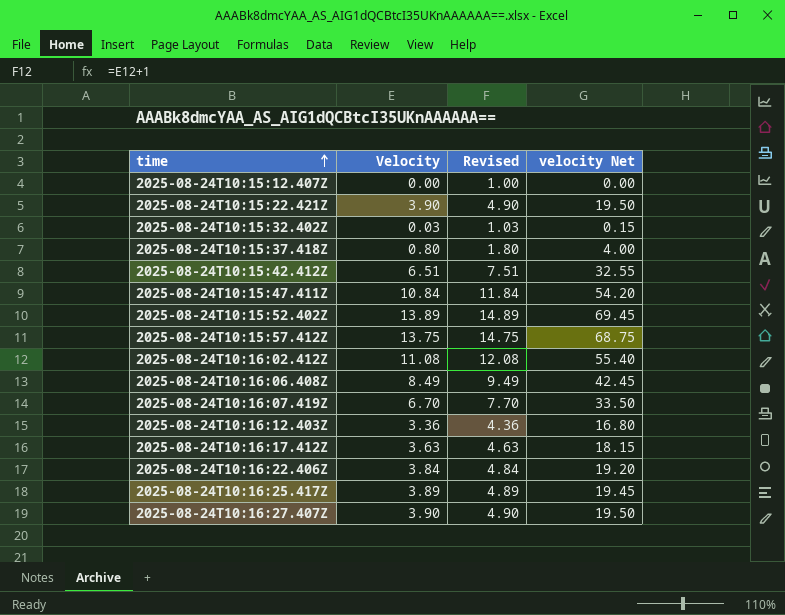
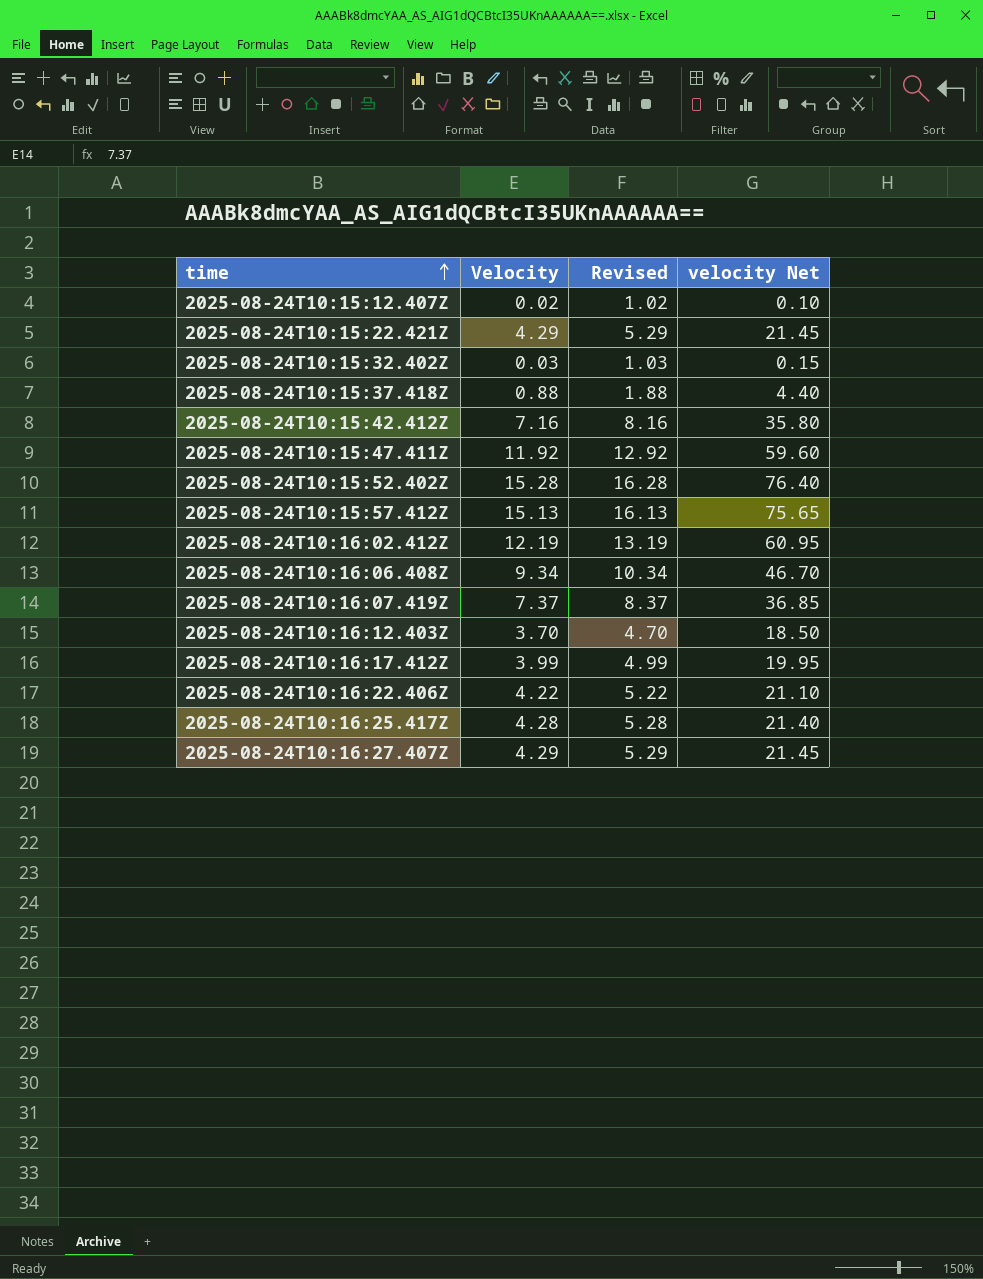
2025-08-24T10:15:12.407Z | Velocity: 0.00 -> 0.02
2025-08-24T10:15:12.407Z | Revised: 1.00 -> 1.02
2025-08-24T10:15:12.407Z | velocity Net: 0.00 -> 0.10
2025-08-24T10:15:22.421Z | Velocity: 3.90 -> 4.29
2025-08-24T10:15:22.421Z | Revised: 4.90 -> 5.29
2025-08-24T10:15:22.421Z | velocity Net: 19.50 -> 21.45
2025-08-24T10:15:37.418Z | Velocity: 0.80 -> 0.88
2025-08-24T10:15:37.418Z | Revised: 1.80 -> 1.88
2025-08-24T10:15:37.418Z | velocity Net: 4.00 -> 4.40
2025-08-24T10:15:42.412Z | Velocity: 6.51 -> 7.16
2025-08-24T10:15:42.412Z | Revised: 7.51 -> 8.16
2025-08-24T10:15:42.412Z | velocity Net: 32.55 -> 35.80
2025-08-24T10:15:47.411Z | Velocity: 10.84 -> 11.92
2025-08-24T10:15:47.411Z | Revised: 11.84 -> 12.92
2025-08-24T10:15:47.411Z | velocity Net: 54.20 -> 59.60
2025-08-24T10:15:52.402Z | Velocity: 13.89 -> 15.28
2025-08-24T10:15:52.402Z | Revised: 14.89 -> 16.28
2025-08-24T10:15:52.402Z | velocity Net: 69.45 -> 76.40
2025-08-24T10:15:57.412Z | Velocity: 13.75 -> 15.13
2025-08-24T10:15:57.412Z | Revised: 14.75 -> 16.13
2025-08-24T10:15:57.412Z | velocity Net: 68.75 -> 75.65
2025-08-24T10:16:02.412Z | Velocity: 11.08 -> 12.19
2025-08-24T10:16:02.412Z | Revised: 12.08 -> 13.19
2025-08-24T10:16:02.412Z | velocity Net: 55.40 -> 60.95
2025-08-24T10:16:06.408Z | Velocity: 8.49 -> 9.34
2025-08-24T10:16:06.408Z | Revised: 9.49 -> 10.34
2025-08-24T10:16:06.408Z | velocity Net: 42.45 -> 46.70
2025-08-24T10:16:07.419Z | Velocity: 6.70 -> 7.37
2025-08-24T10:16:07.419Z | Revised: 7.70 -> 8.37
2025-08-24T10:16:07.419Z | velocity Net: 33.50 -> 36.85
2025-08-24T10:16:12.403Z | Velocity: 3.36 -> 3.70
2025-08-24T10:16:12.403Z | Revised: 4.36 -> 4.70
2025-08-24T10:16:12.403Z | velocity Net: 16.80 -> 18.50
2025-08-24T10:16:17.412Z | Velocity: 3.63 -> 3.99
2025-08-24T10:16:17.412Z | Revised: 4.63 -> 4.99
2025-08-24T10:16:17.412Z | velocity Net: 18.15 -> 19.95
2025-08-24T10:16:22.406Z | Velocity: 3.84 -> 4.22
2025-08-24T10:16:22.406Z | Revised: 4.84 -> 5.22
2025-08-24T10:16:22.406Z | velocity Net: 19.20 -> 21.10
2025-08-24T10:16:25.417Z | Velocity: 3.89 -> 4.28
2025-08-24T10:16:25.417Z | Revised: 4.89 -> 5.28
2025-08-24T10:16:25.417Z | velocity Net: 19.45 -> 21.40
2025-08-24T10:16:27.407Z | Velocity: 3.90 -> 4.29
2025-08-24T10:16:27.407Z | Revised: 4.90 -> 5.29
2025-08-24T10:16:27.407Z | velocity Net: 19.50 -> 21.45

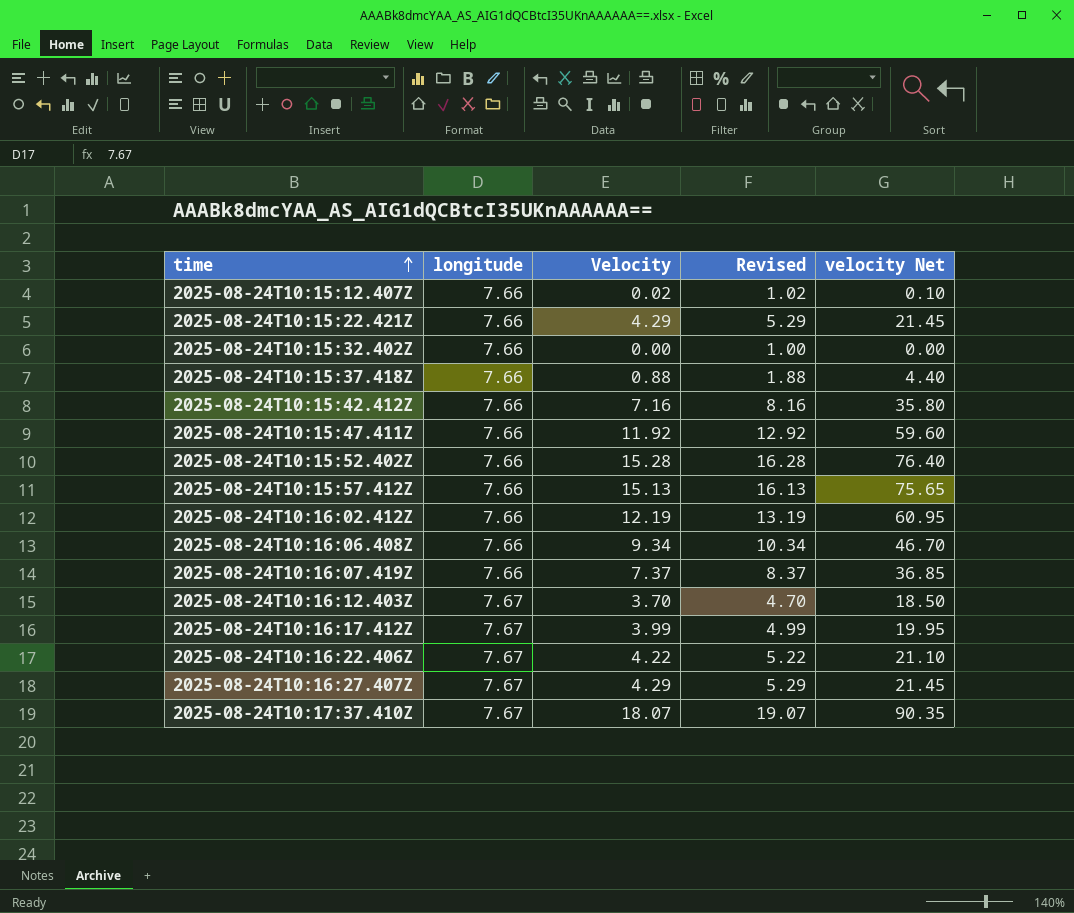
column longitude | position: none -> 2
row 2025-08-24T10:16:25.417Z: 4.28 | 5.28 | 21.40 -> none
2025-08-24T10:15:32.402Z | Velocity: 0.03 -> 0.00
2025-08-24T10:15:32.402Z | Revised: 1.03 -> 1.00
2025-08-24T10:15:32.402Z | velocity Net: 0.15 -> 0.00
row 2025-08-24T10:17:37.410Z: none -> 7.67 | 18.07 | 19.07 | 90.35

